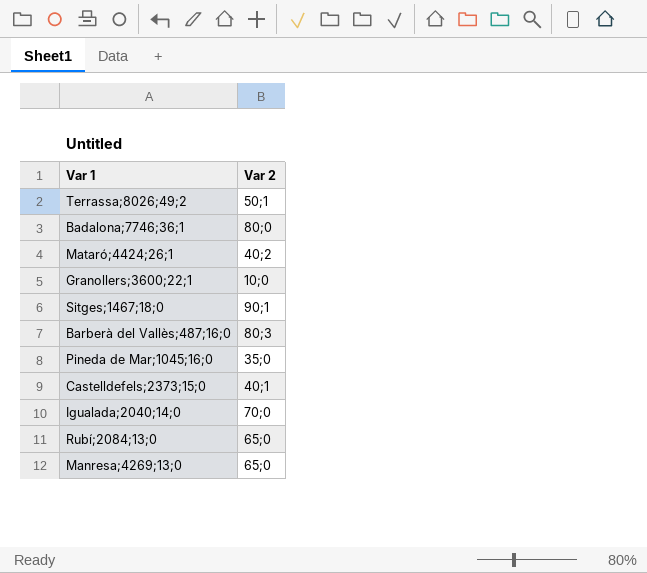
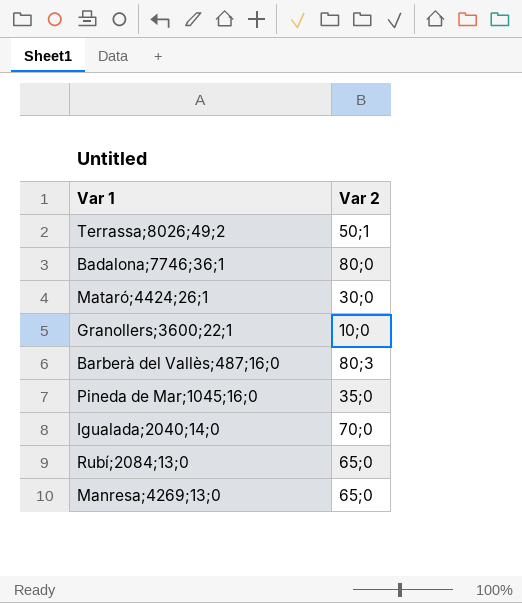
row Sitges;1467;18;0: 90;1 -> none
row Castelldefels;2373;15;0: 40;1 -> none
Mataró;4424;26;1 | Var 2: 40;2 -> 30;0

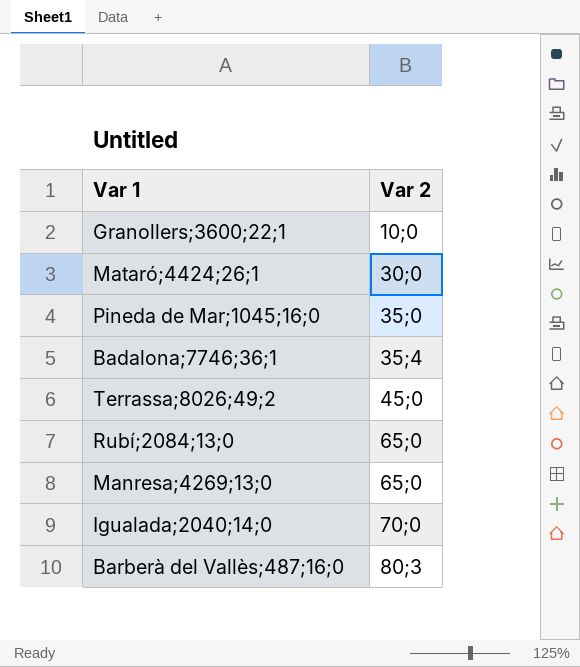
row order: none -> Var 2 ascending
Badalona;7746;36;1 | Var 2: 80;0 -> 35;4
Terrassa;8026;49;2 | Var 2: 50;1 -> 45;0

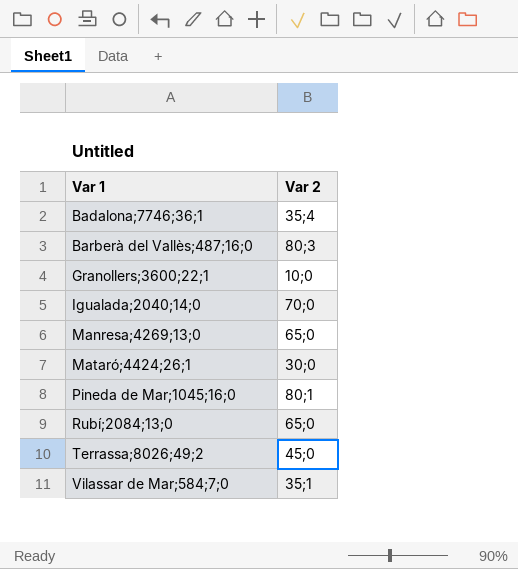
row order: Var 2 ascending -> Var 1 ascending
Pineda de Mar;1045;16;0 | Var 2: 35;0 -> 80;1
row Vilassar de Mar;584;7;0: none -> 35;1

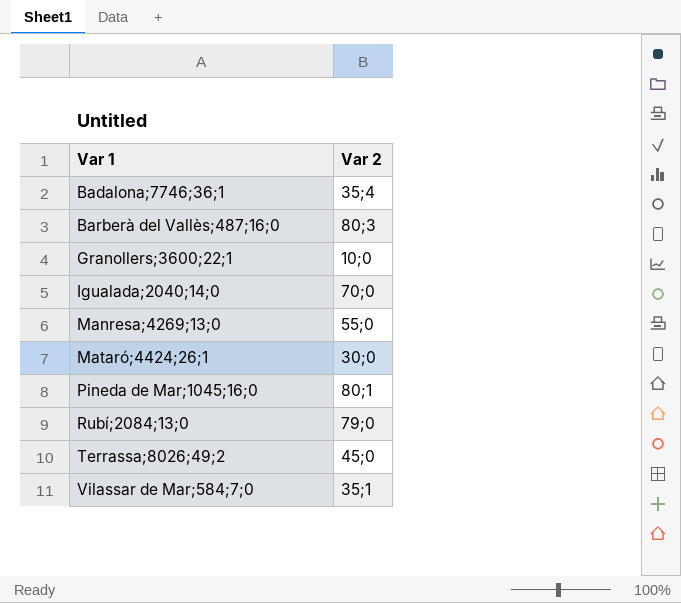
Manresa;4269;13;0 | Var 2: 65;0 -> 55;0
Rubí;2084;13;0 | Var 2: 65;0 -> 79;0

